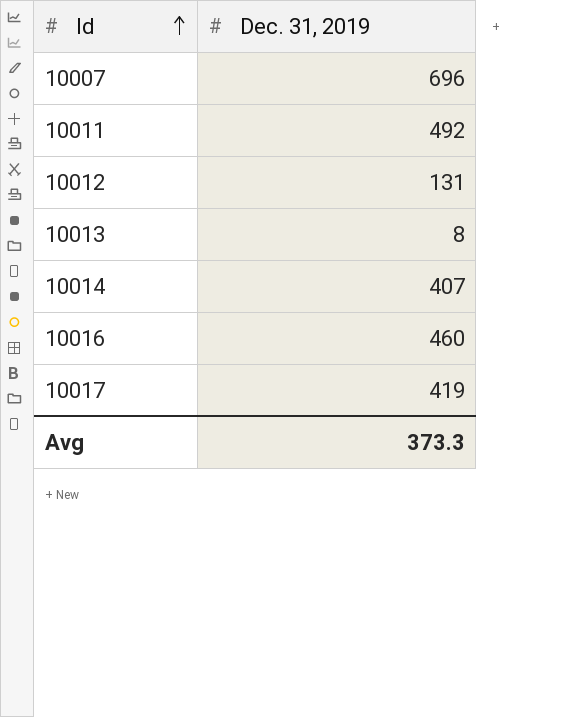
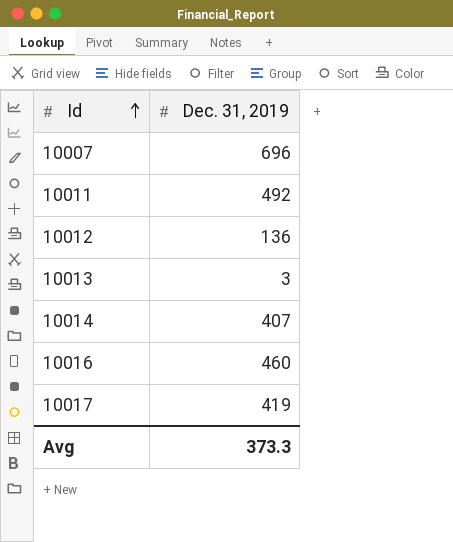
10012 | Dec. 31, 2019: 131 -> 136
10013 | Dec. 31, 2019: 8 -> 3

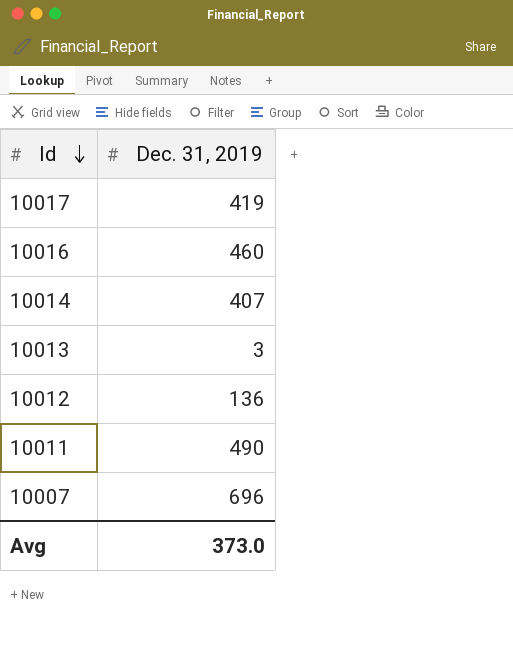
row order: Id ascending -> Id descending
10011 | Dec. 31, 2019: 492 -> 490
Avg | Dec. 31, 2019: 373.3 -> 373.0

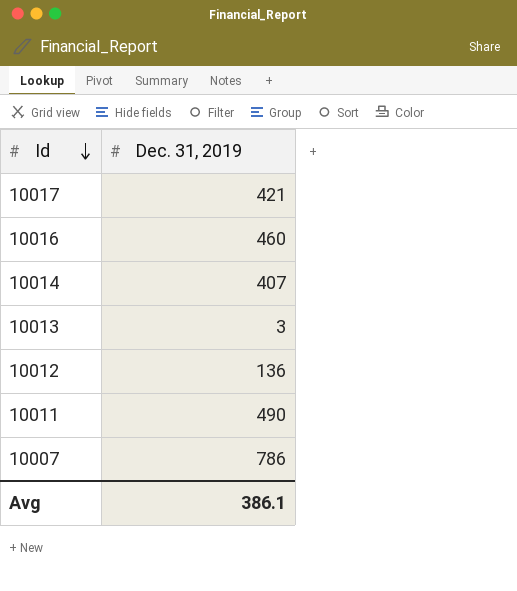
10017 | Dec. 31, 2019: 419 -> 421
10007 | Dec. 31, 2019: 696 -> 786
Avg | Dec. 31, 2019: 373.0 -> 386.1

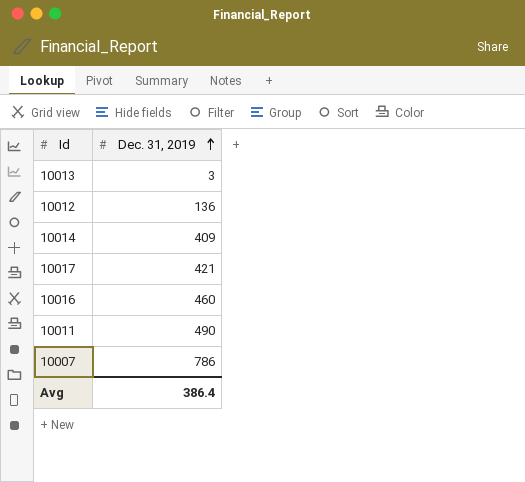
row order: Id descending -> Dec. 31, 2019 ascending
10014 | Dec. 31, 2019: 407 -> 409
Avg | Dec. 31, 2019: 386.1 -> 386.4

